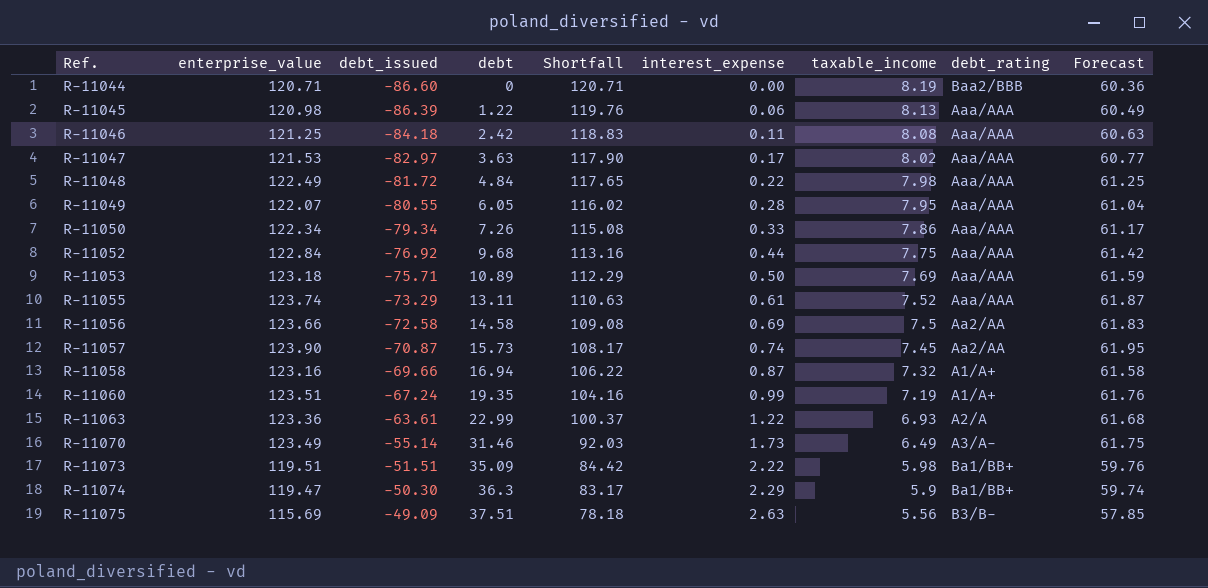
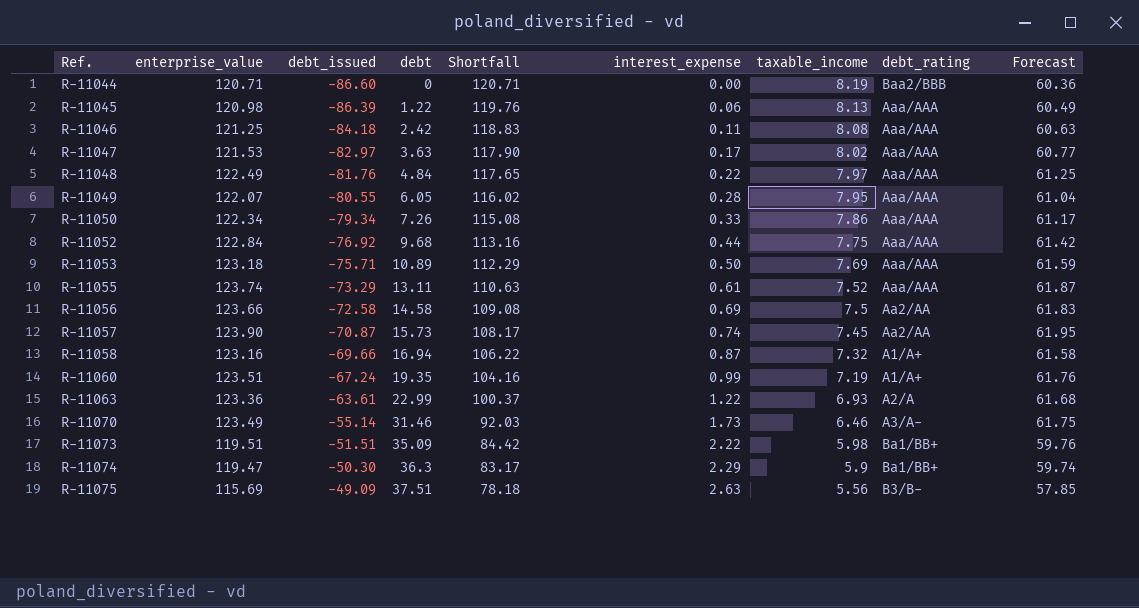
R-11048 | debt_issued: -81.72 -> -81.76
R-11048 | taxable_income: 7.98 -> 7.97
R-11070 | taxable_income: 6.49 -> 6.46

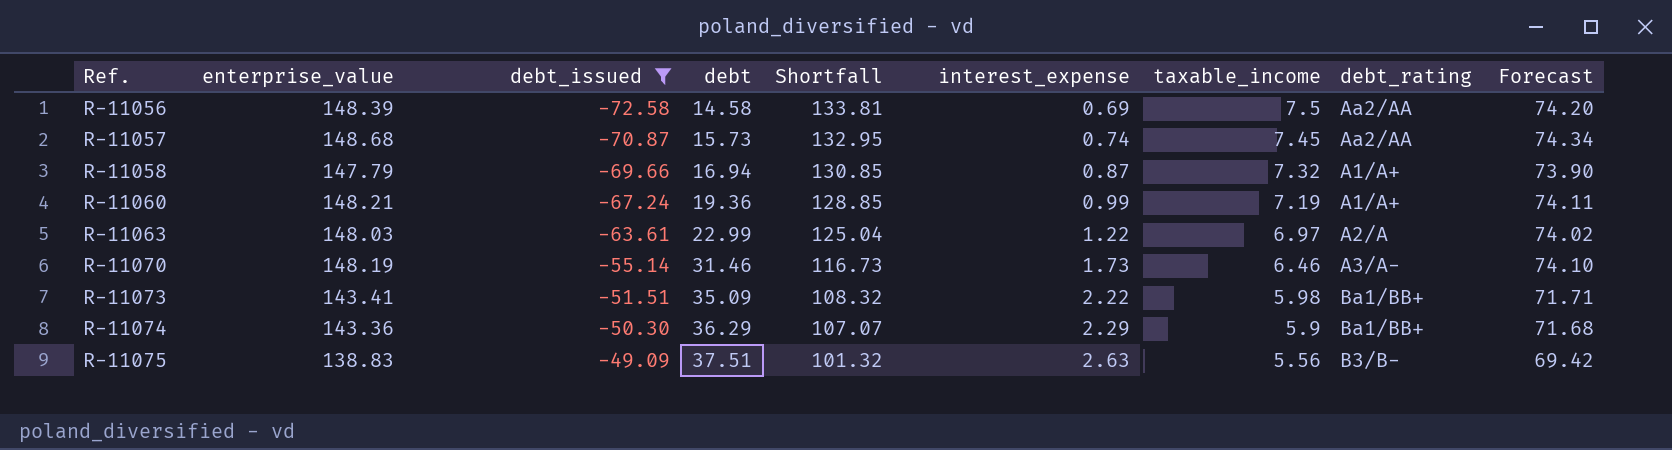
filter: none -> debt_issued >= -72.58
R-11056 | enterprise_value: 123.66 -> 148.39
R-11056 | Shortfall: 109.08 -> 133.81
R-11056 | Forecast: 61.83 -> 74.20
R-11057 | enterprise_value: 123.90 -> 148.68
R-11057 | Shortfall: 108.17 -> 132.95
R-11057 | Forecast: 61.95 -> 74.34
R-11058 | enterprise_value: 123.16 -> 147.79
R-11058 | Shortfall: 106.22 -> 130.85
R-11058 | Forecast: 61.58 -> 73.90
R-11060 | enterprise_value: 123.51 -> 148.21
R-11060 | debt: 19.35 -> 19.36
R-11060 | Shortfall: 104.16 -> 128.85
R-11060 | Forecast: 61.76 -> 74.11
R-11063 | enterprise_value: 123.36 -> 148.03
R-11063 | Shortfall: 100.37 -> 125.04
R-11063 | taxable_income: 6.93 -> 6.97
R-11063 | Forecast: 61.68 -> 74.02
R-11070 | enterprise_value: 123.49 -> 148.19
R-11070 | Shortfall: 92.03 -> 116.73
R-11070 | Forecast: 61.75 -> 74.10
R-11073 | enterprise_value: 119.51 -> 143.41
R-11073 | Shortfall: 84.42 -> 108.32
R-11073 | Forecast: 59.76 -> 71.71
R-11074 | enterprise_value: 119.47 -> 143.36
R-11074 | debt: 36.3 -> 36.29
R-11074 | Shortfall: 83.17 -> 107.07
R-11074 | Forecast: 59.74 -> 71.68
R-11075 | enterprise_value: 115.69 -> 138.83
R-11075 | Shortfall: 78.18 -> 101.32
R-11075 | Forecast: 57.85 -> 69.42

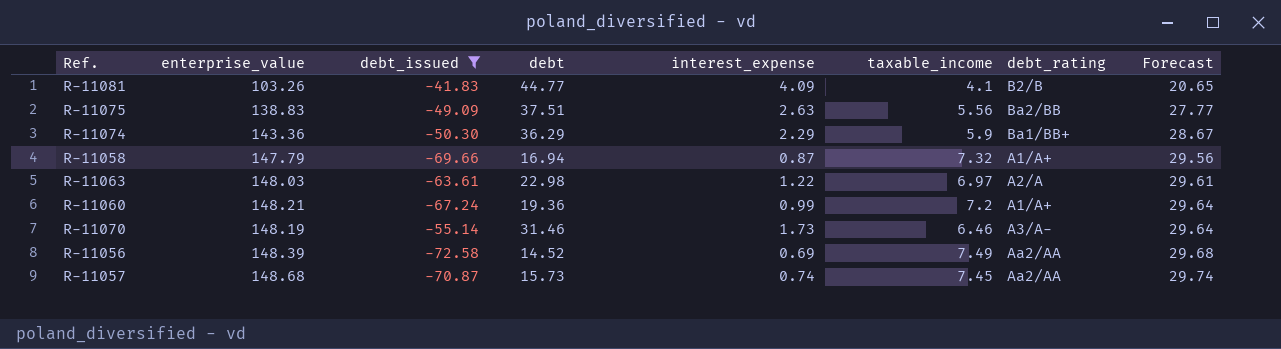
row order: Ref. ascending -> Forecast ascending
column Shortfall | formula: [enterprise_value] - [debt] -> none
column Forecast | formula: [enterprise_value] * 0.5 -> [enterprise_value] * 0.2
row R-11073: 143.41 | -51.51 | 35.09 | 108.32 | 2.22 | 5.98 | Ba1/BB+ | 71.71 -> none
row R-11081: none -> 103.26 | -41.83 | 44.77 | 4.09 | 4.1 | B2/B | 20.65
R-11075 | debt_rating: B3/B- -> Ba2/BB
R-11063 | debt: 22.99 -> 22.98
R-11060 | taxable_income: 7.19 -> 7.2
R-11056 | debt: 14.58 -> 14.52
R-11056 | taxable_income: 7.5 -> 7.49

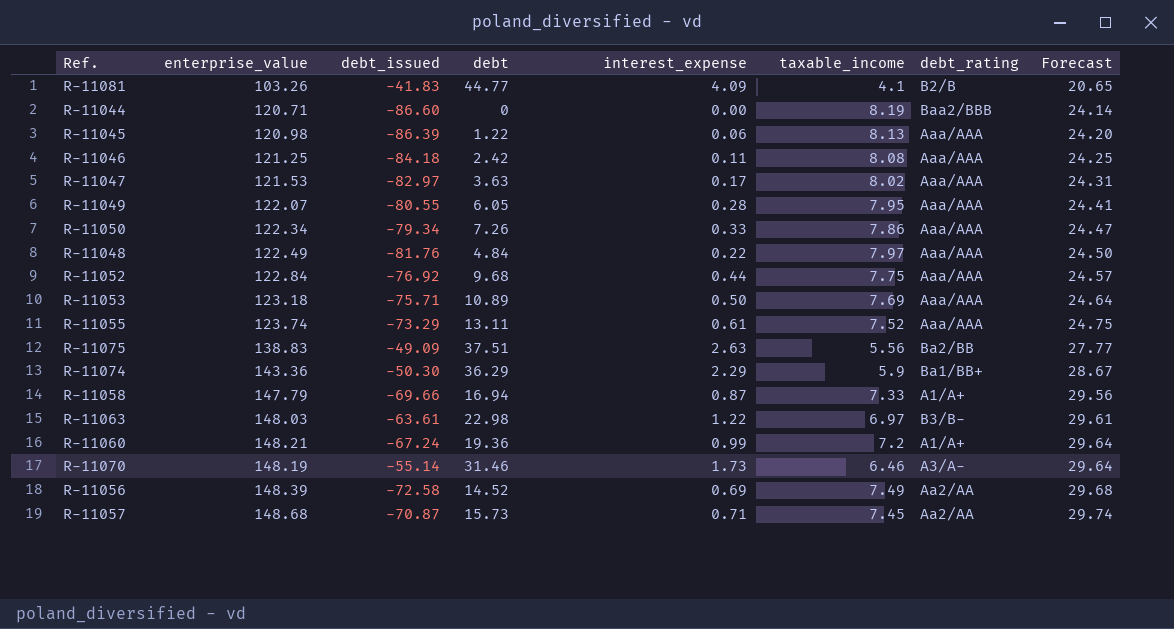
filter: debt_issued >= -72.58 -> none
R-11058 | taxable_income: 7.32 -> 7.33
R-11063 | debt_rating: A2/A -> B3/B-
R-11057 | interest_expense: 0.74 -> 0.71

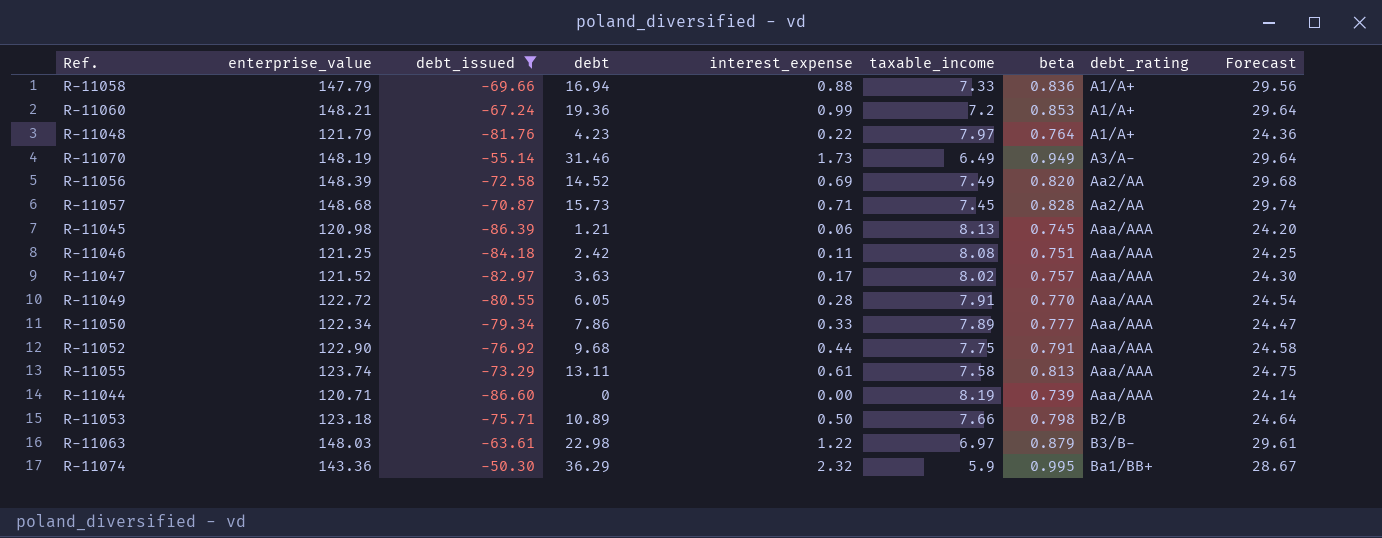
filter: none -> debt_issued <= -50.30
row order: Forecast ascending -> debt_rating ascending
column beta | position: none -> 7
R-11058 | interest_expense: 0.87 -> 0.88
R-11048 | enterprise_value: 122.49 -> 121.79
R-11048 | debt: 4.84 -> 4.23
R-11048 | debt_rating: Aaa/AAA -> A1/A+
R-11048 | Forecast: 24.50 -> 24.36
R-11070 | taxable_income: 6.46 -> 6.49
R-11045 | debt: 1.22 -> 1.21
R-11047 | enterprise_value: 121.53 -> 121.52
R-11047 | Forecast: 24.31 -> 24.30
R-11049 | enterprise_value: 122.07 -> 122.72
R-11049 | taxable_income: 7.95 -> 7.91
R-11049 | Forecast: 24.41 -> 24.54
R-11050 | debt: 7.26 -> 7.86
R-11050 | taxable_income: 7.86 -> 7.89
R-11052 | enterprise_value: 122.84 -> 122.90
R-11052 | Forecast: 24.57 -> 24.58
R-11055 | taxable_income: 7.52 -> 7.58
R-11044 | debt_rating: Baa2/BBB -> Aaa/AAA
R-11053 | taxable_income: 7.69 -> 7.66
R-11053 | debt_rating: Aaa/AAA -> B2/B
R-11074 | interest_expense: 2.29 -> 2.32

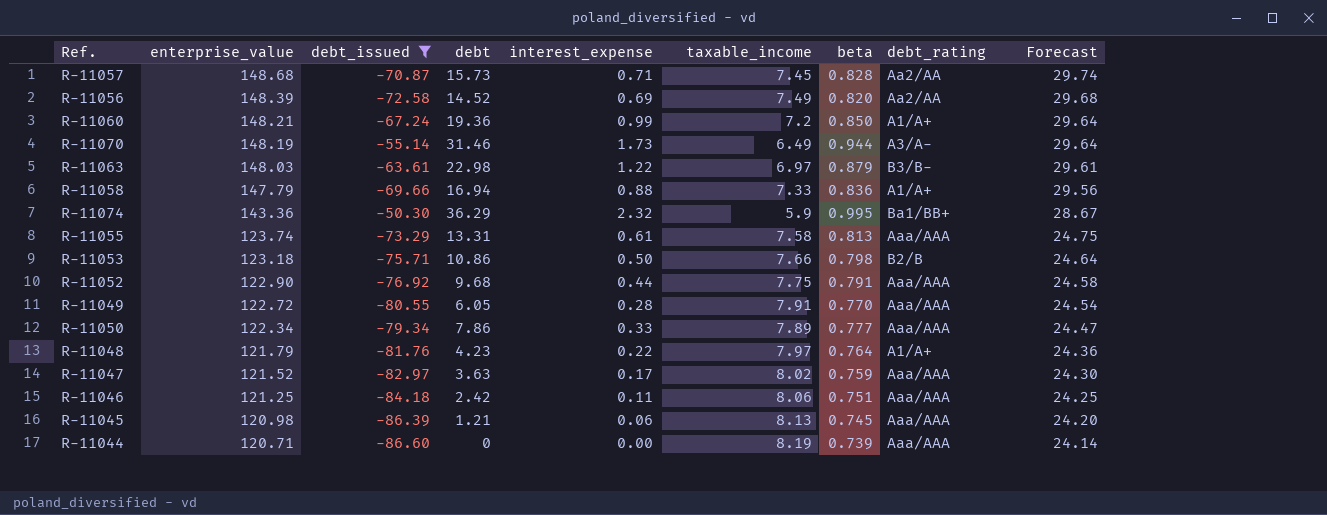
row order: debt_rating ascending -> enterprise_value descending
R-11060 | beta: 0.853 -> 0.850
R-11070 | beta: 0.949 -> 0.944
R-11055 | debt: 13.11 -> 13.31
R-11053 | debt: 10.89 -> 10.86
R-11047 | beta: 0.757 -> 0.759
R-11046 | taxable_income: 8.08 -> 8.06

